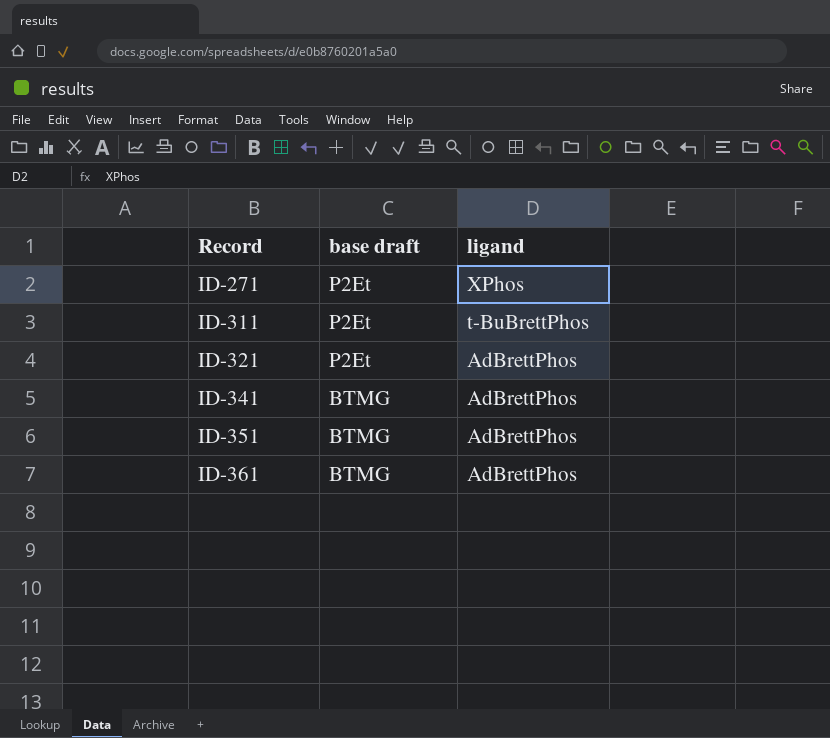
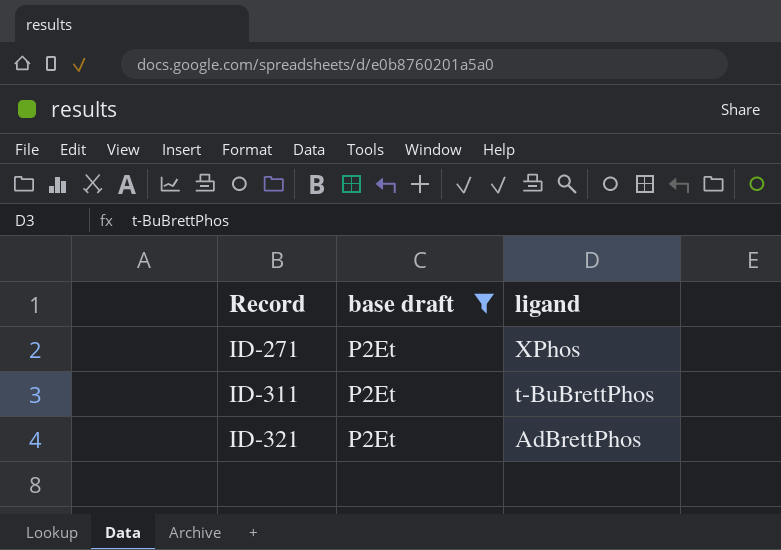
filter: none -> base draft = P2Et

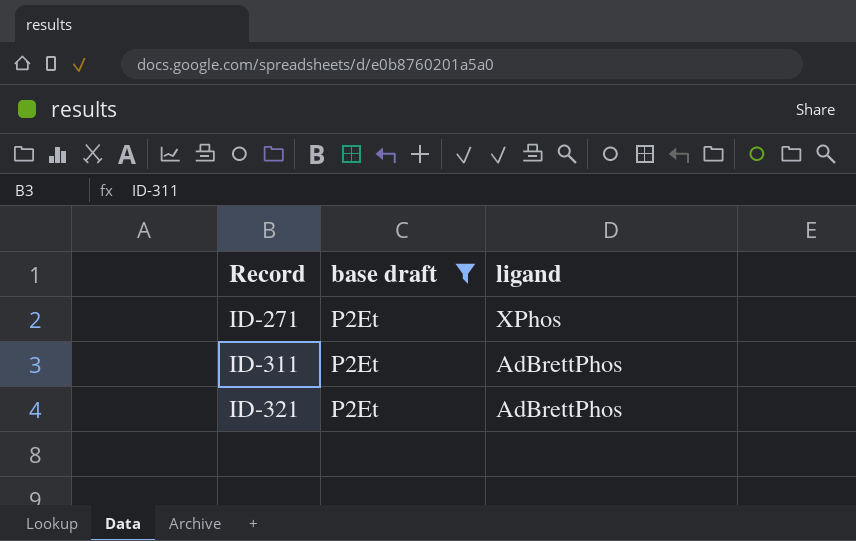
ID-311 | ligand: t-BuBrettPhos -> AdBrettPhos

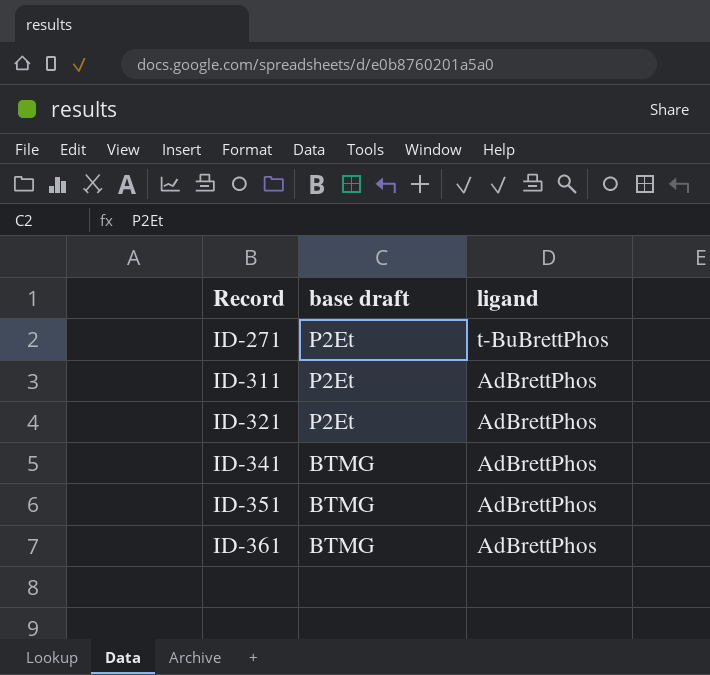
filter: base draft = P2Et -> none
ID-271 | ligand: XPhos -> t-BuBrettPhos

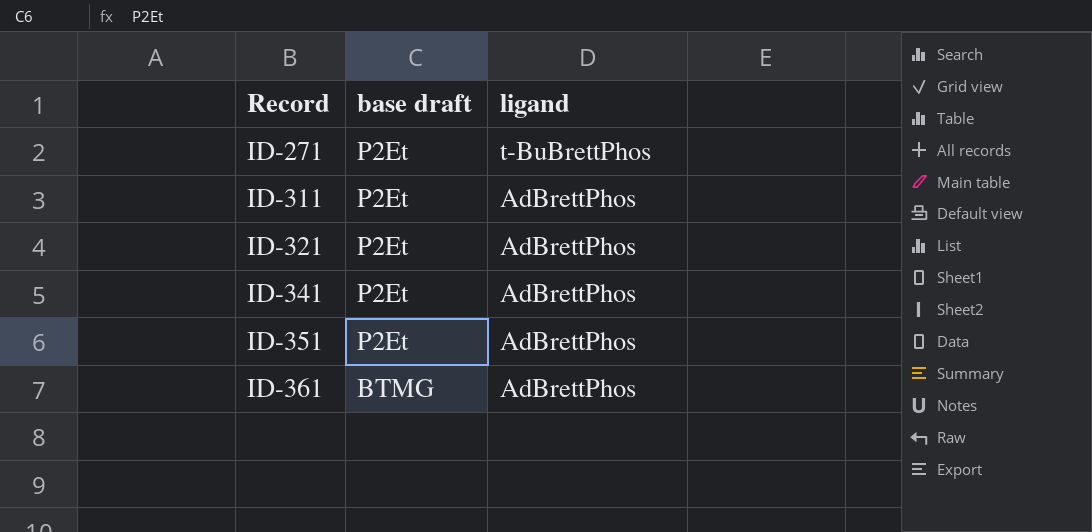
ID-341 | base draft: BTMG -> P2Et
ID-351 | base draft: BTMG -> P2Et

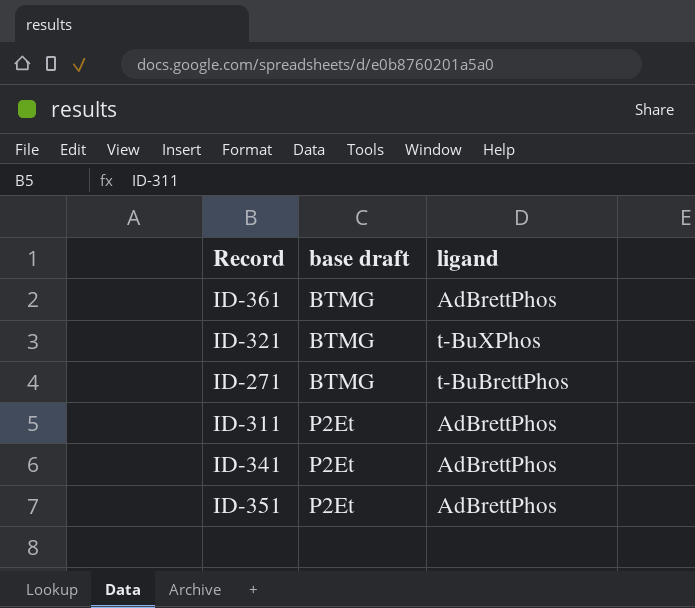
row order: Record ascending -> base draft ascending
ID-321 | base draft: P2Et -> BTMG
ID-321 | ligand: AdBrettPhos -> t-BuXPhos
ID-271 | base draft: P2Et -> BTMG

